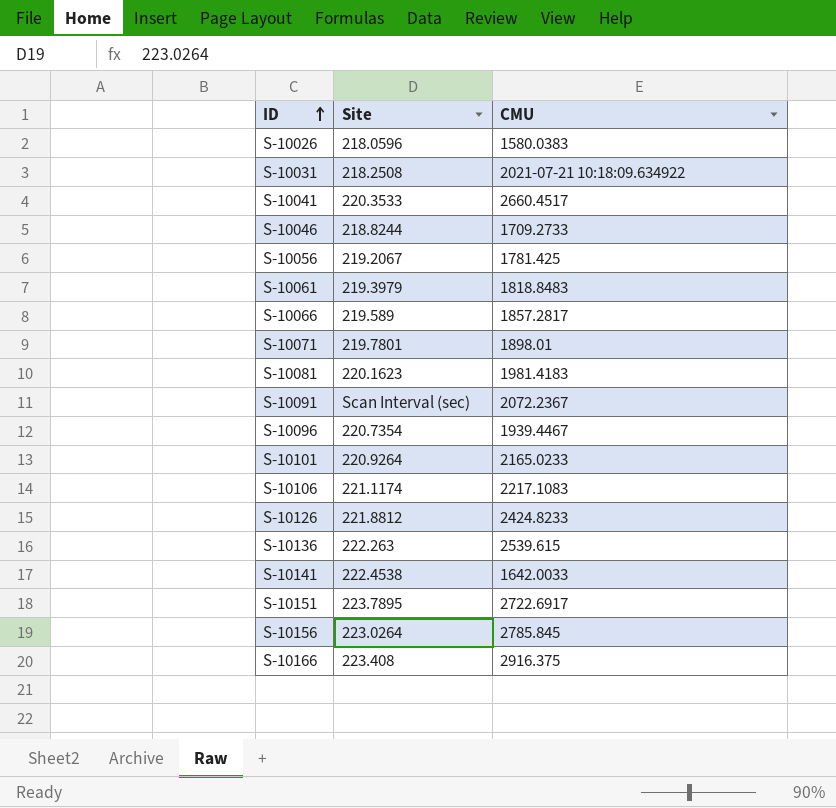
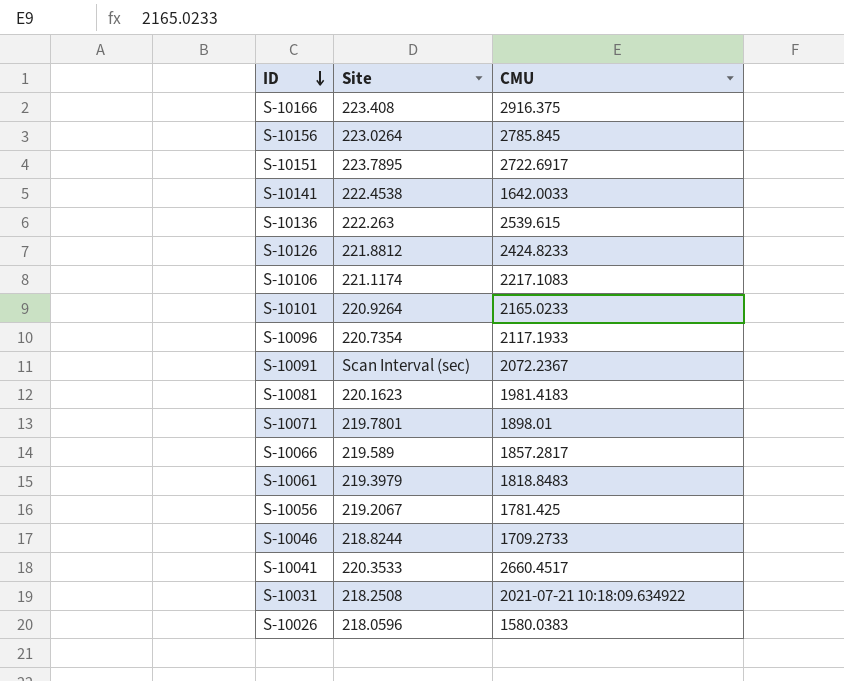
row order: ID ascending -> ID descending
S-10096 | CMU: 1939.4467 -> 2117.1933

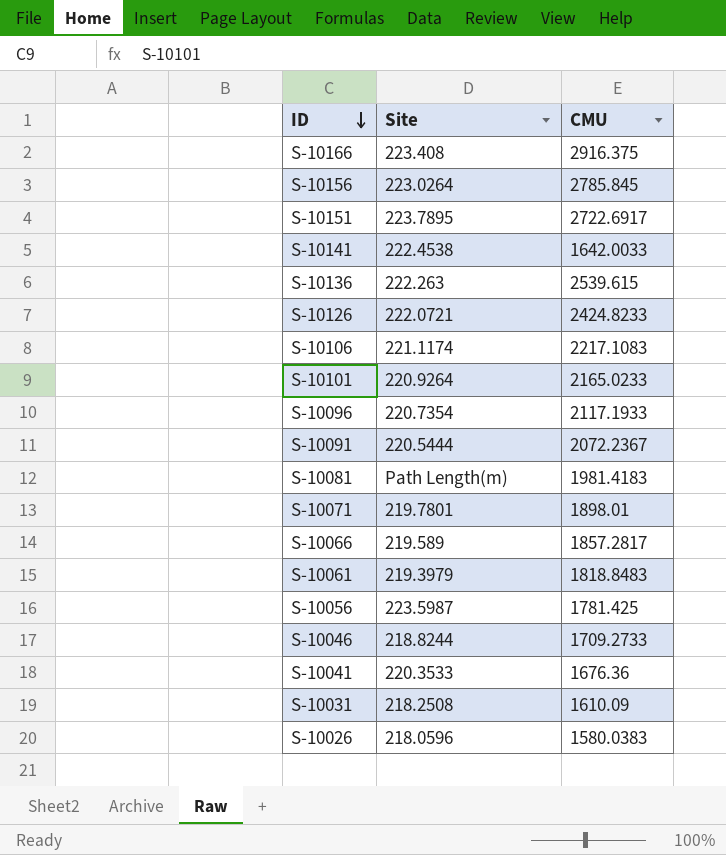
S-10126 | Site: 221.8812 -> 222.0721
S-10091 | Site: Scan Interval (sec) -> 220.5444
S-10081 | Site: 220.1623 -> Path Length(m)
S-10056 | Site: 219.2067 -> 223.5987
S-10041 | CMU: 2660.4517 -> 1676.36
S-10031 | CMU: 2021-07-21 10:18:09.634922 -> 1610.09

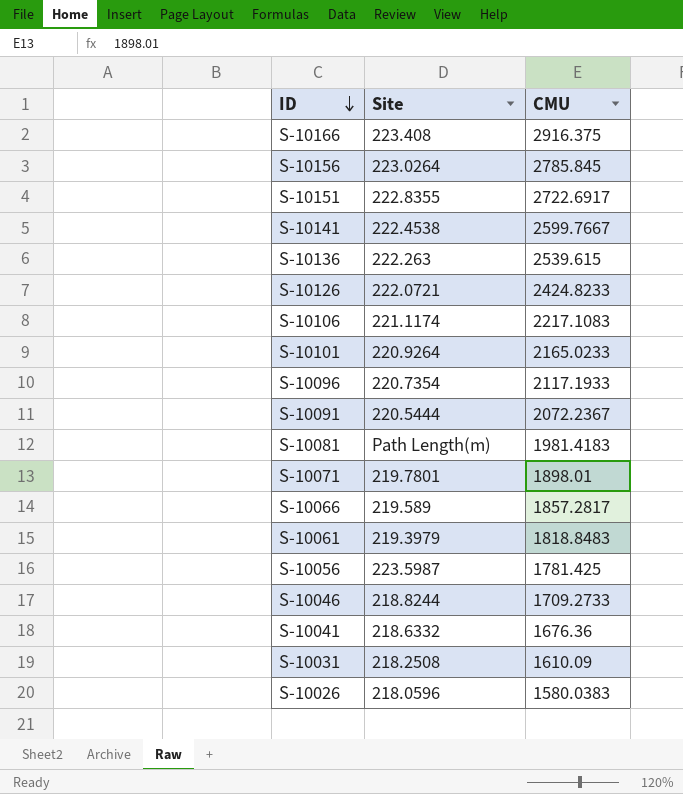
S-10151 | Site: 223.7895 -> 222.8355
S-10141 | CMU: 1642.0033 -> 2599.7667
S-10041 | Site: 220.3533 -> 218.6332

